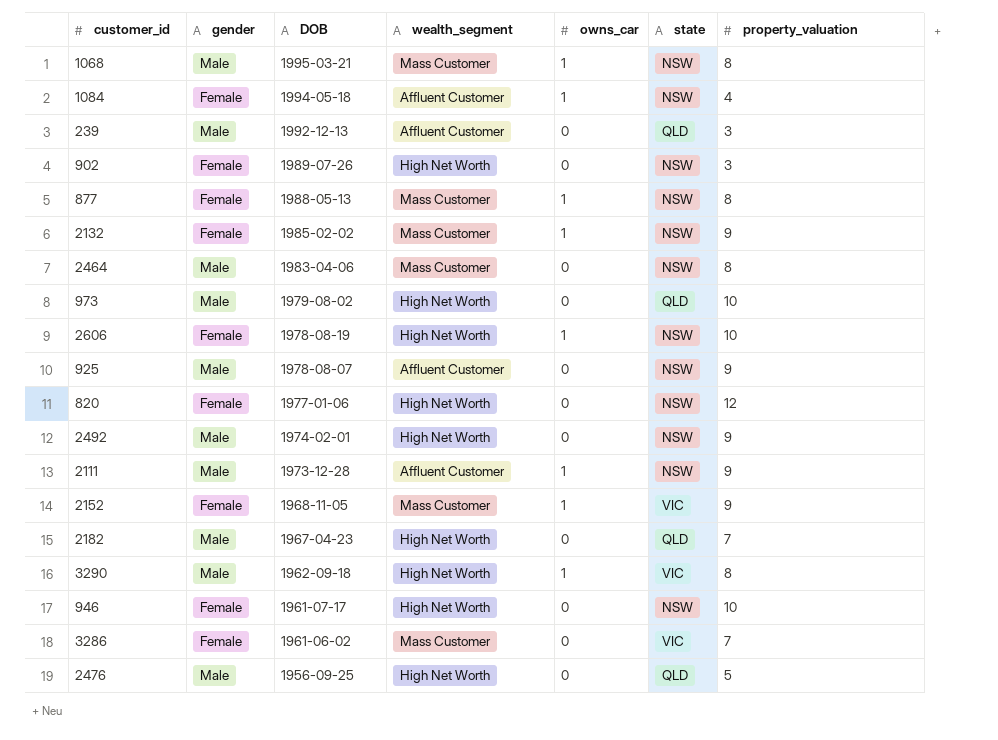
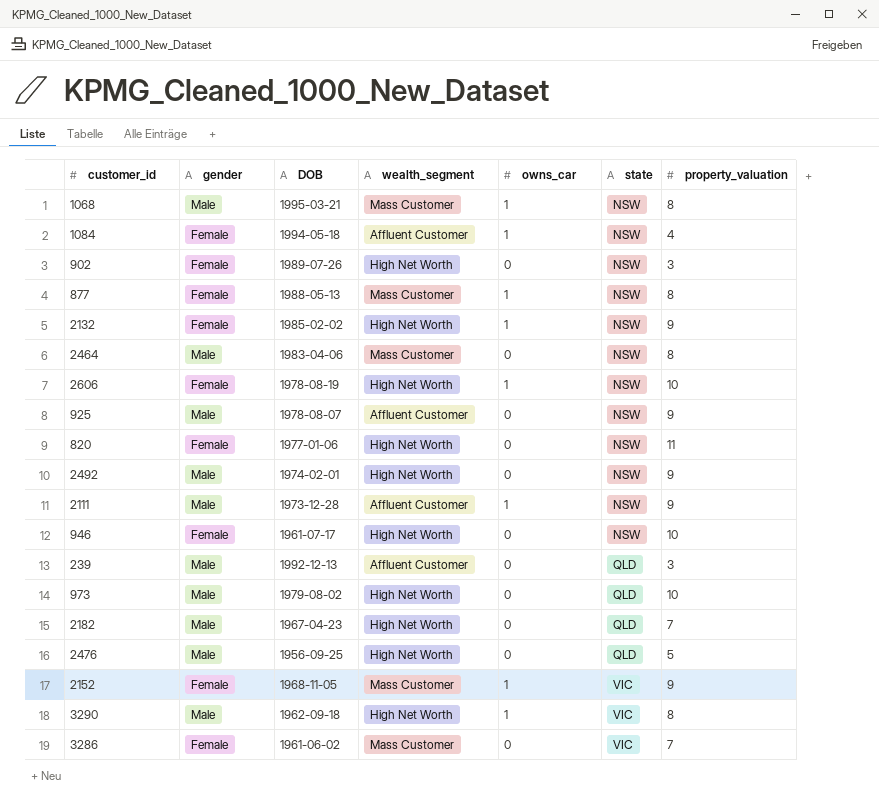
row order: DOB descending -> state ascending
2132 | wealth_segment: Mass Customer -> High Net Worth
820 | property_valuation: 12 -> 11

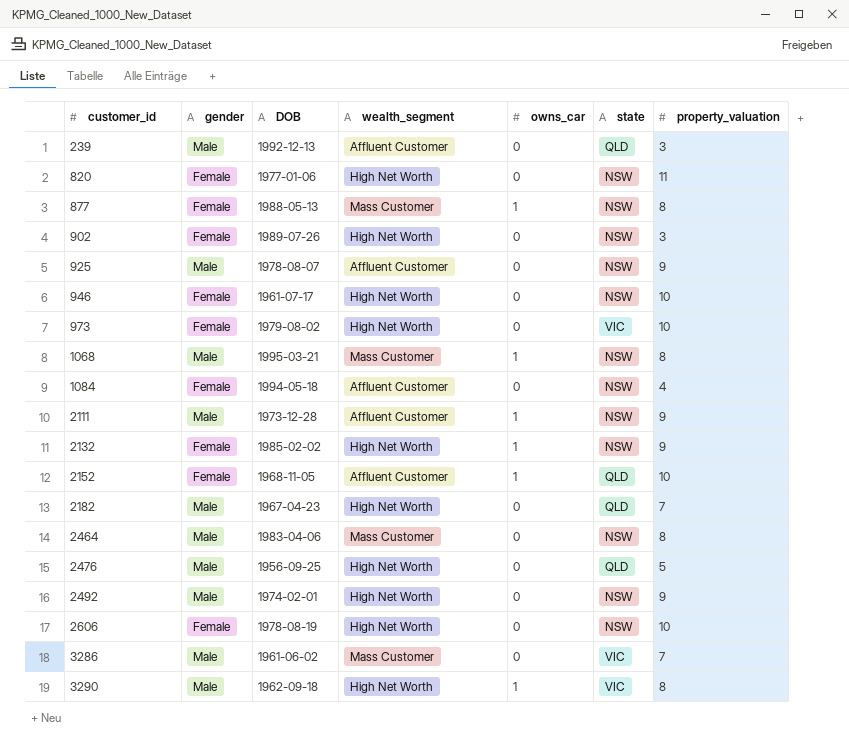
row order: state ascending -> customer_id ascending
973 | gender: Male -> Female
973 | state: QLD -> VIC
1084 | owns_car: 1 -> 0
2152 | wealth_segment: Mass Customer -> Affluent Customer
2152 | state: VIC -> QLD
2152 | property_valuation: 9 -> 10
2606 | owns_car: 1 -> 0
3286 | gender: Female -> Male

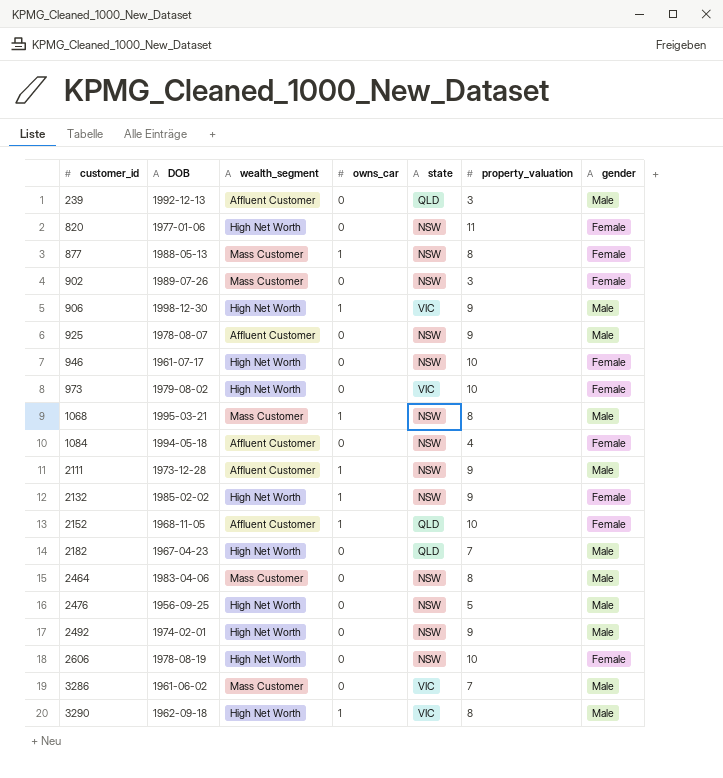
column gender | position: 2 -> 7
902 | wealth_segment: High Net Worth -> Mass Customer
row 906: none -> 1998-12-30 | High Net Worth | 1 | VIC | 9 | Male
2476 | state: QLD -> NSW

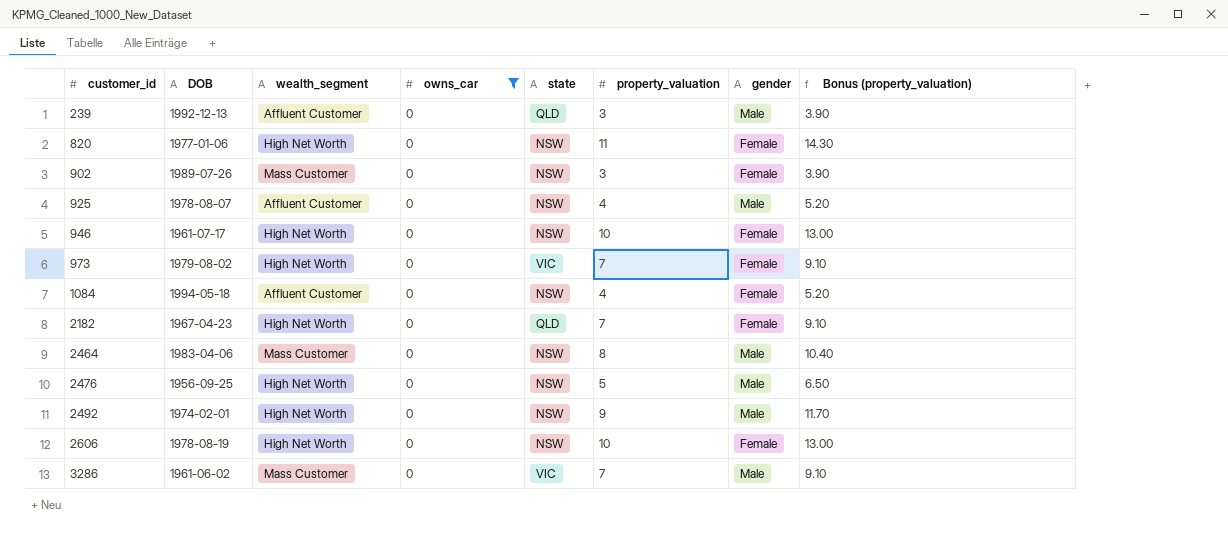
filter: none -> owns_car = 0
column Bonus (property_valuation) | formula: none -> [property_valuation] * 1.3
925 | property_valuation: 9 -> 4
973 | property_valuation: 10 -> 7
2182 | gender: Male -> Female

